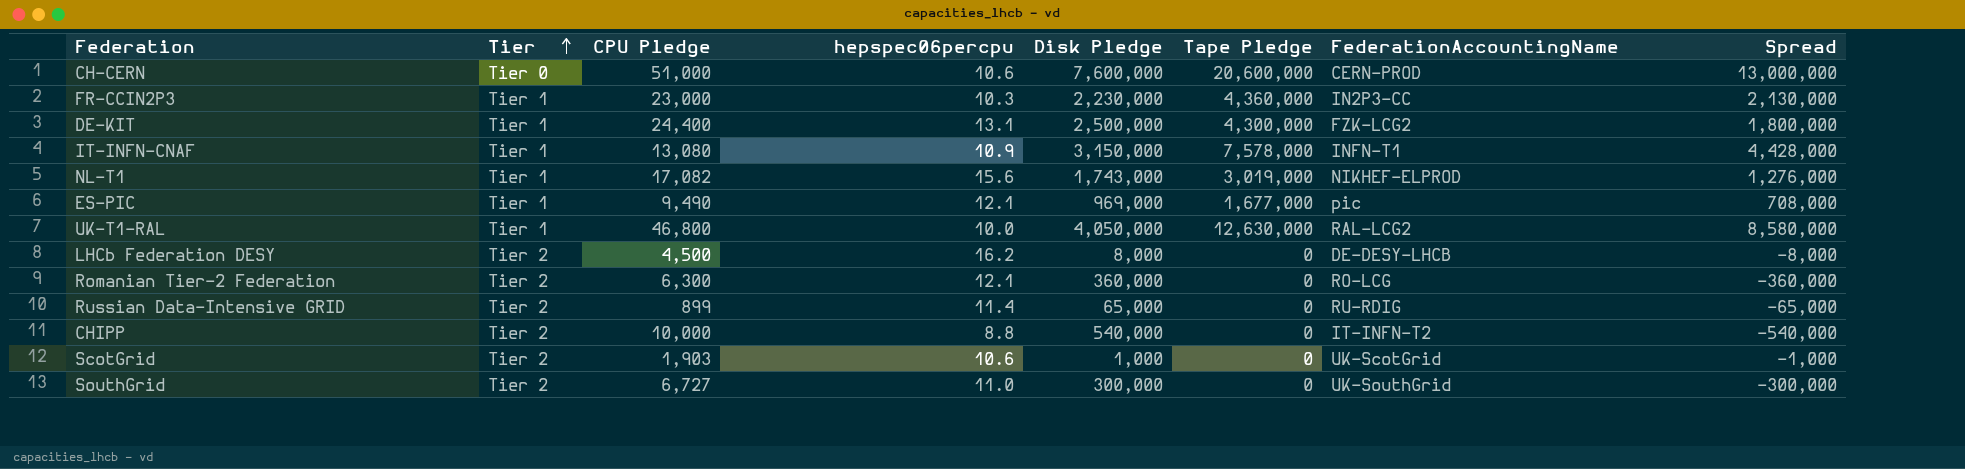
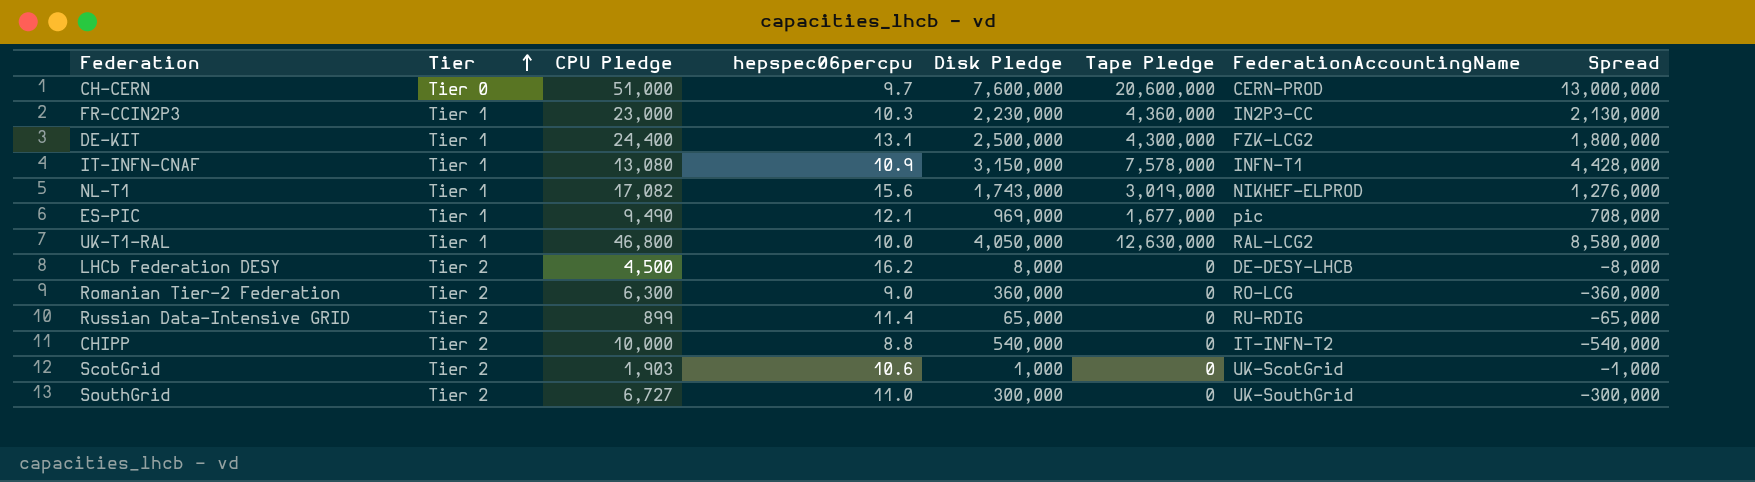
CH-CERN | hepspec06percpu: 10.6 -> 9.7
Romanian Tier-2 Federation | hepspec06percpu: 12.1 -> 9.0

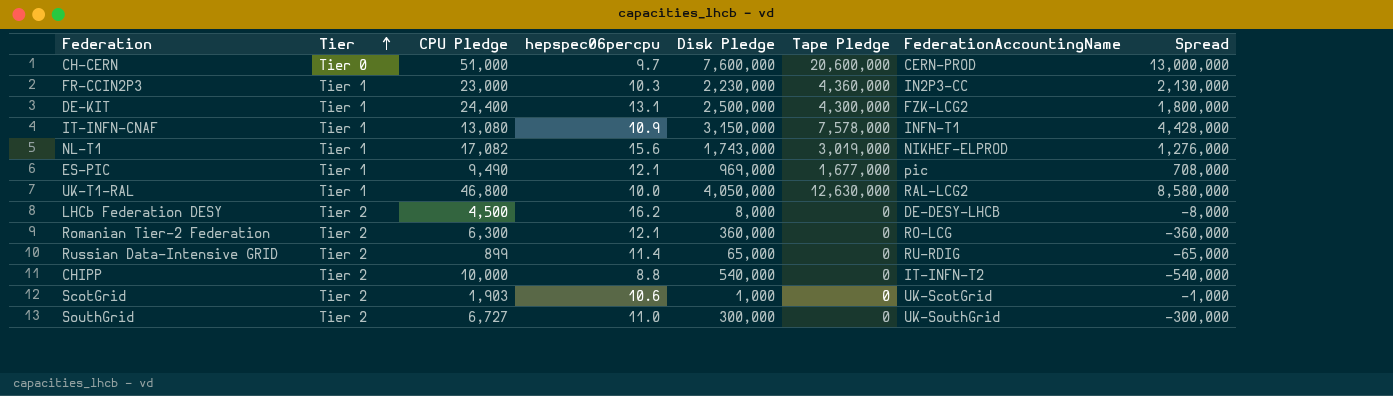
Romanian Tier-2 Federation | hepspec06percpu: 9.0 -> 12.1

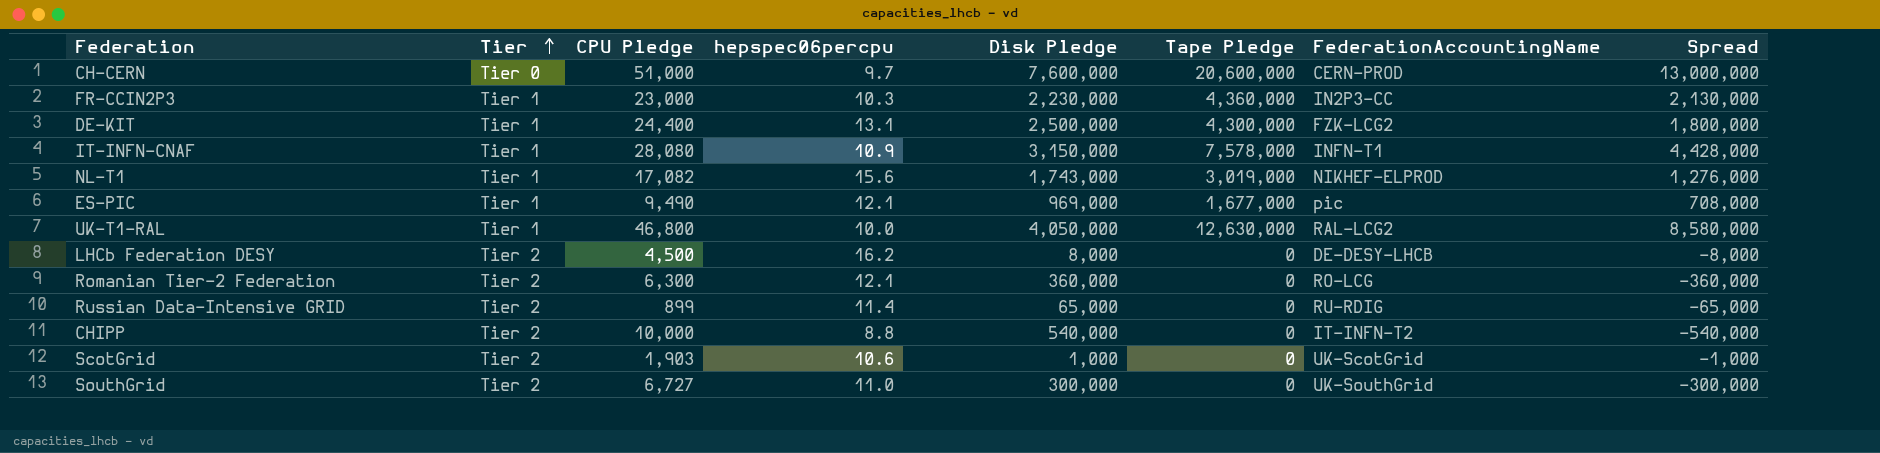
IT-INFN-CNAF | CPU Pledge: 13,080 -> 28,080

